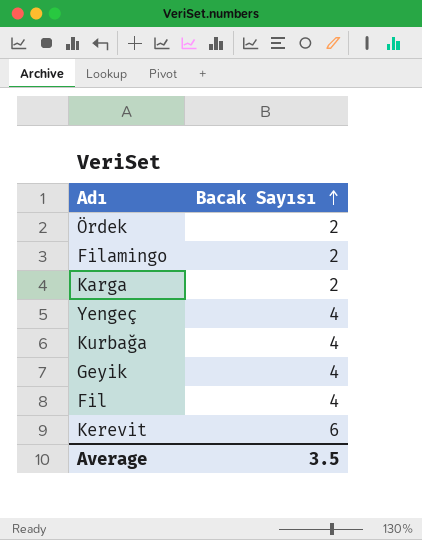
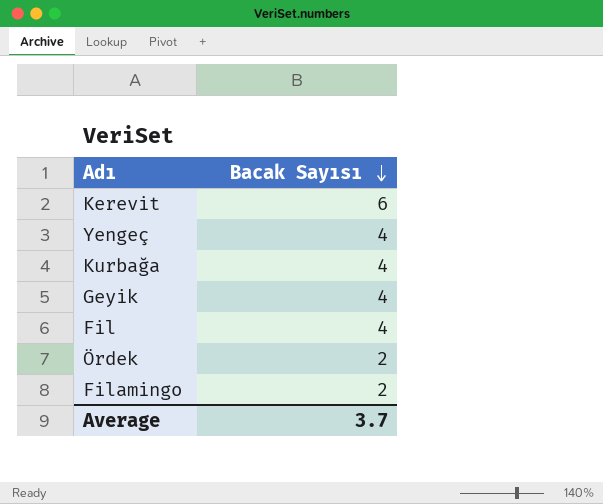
row order: Bacak Sayısı ascending -> Bacak Sayısı descending
row Karga: 2 -> none
Average | Bacak Sayısı: 3.5 -> 3.7

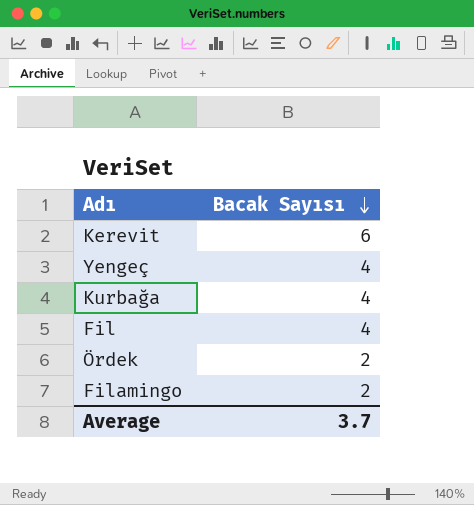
row Geyik: 4 -> none

